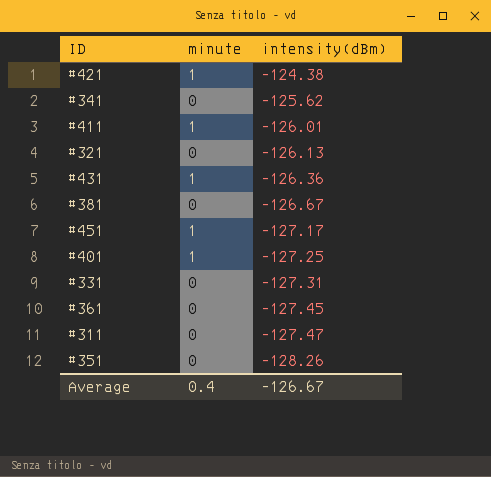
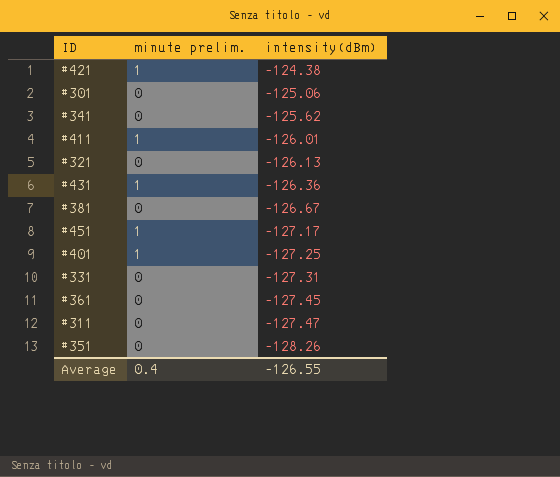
column name: minute -> minute prelim.
row #301: none -> 0 | -125.06
Average | intensity(dBm): -126.67 -> -126.55

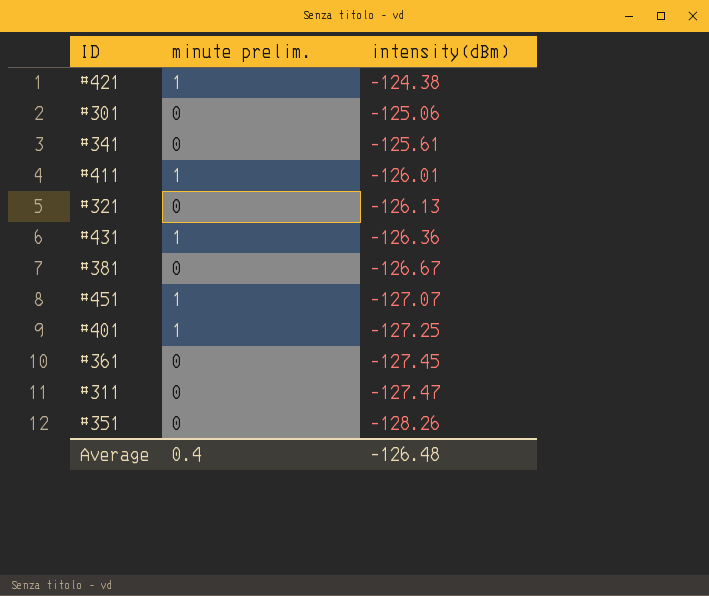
row #331: 0 | -127.31 -> none
#341 | intensity(dBm): -125.62 -> -125.61
#451 | intensity(dBm): -127.17 -> -127.07
Average | intensity(dBm): -126.55 -> -126.48

